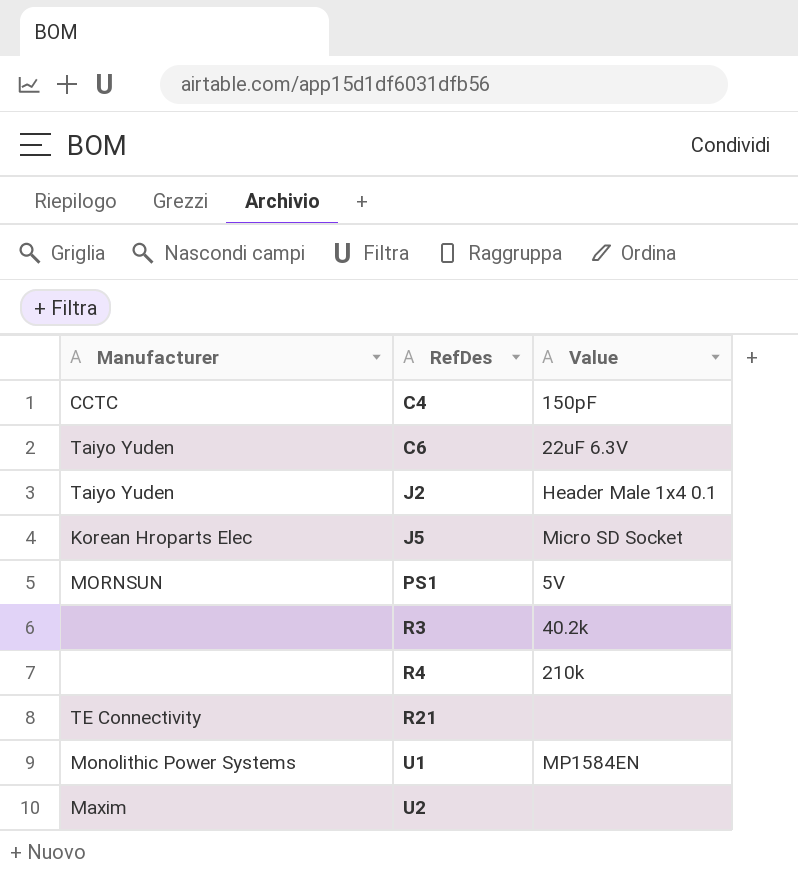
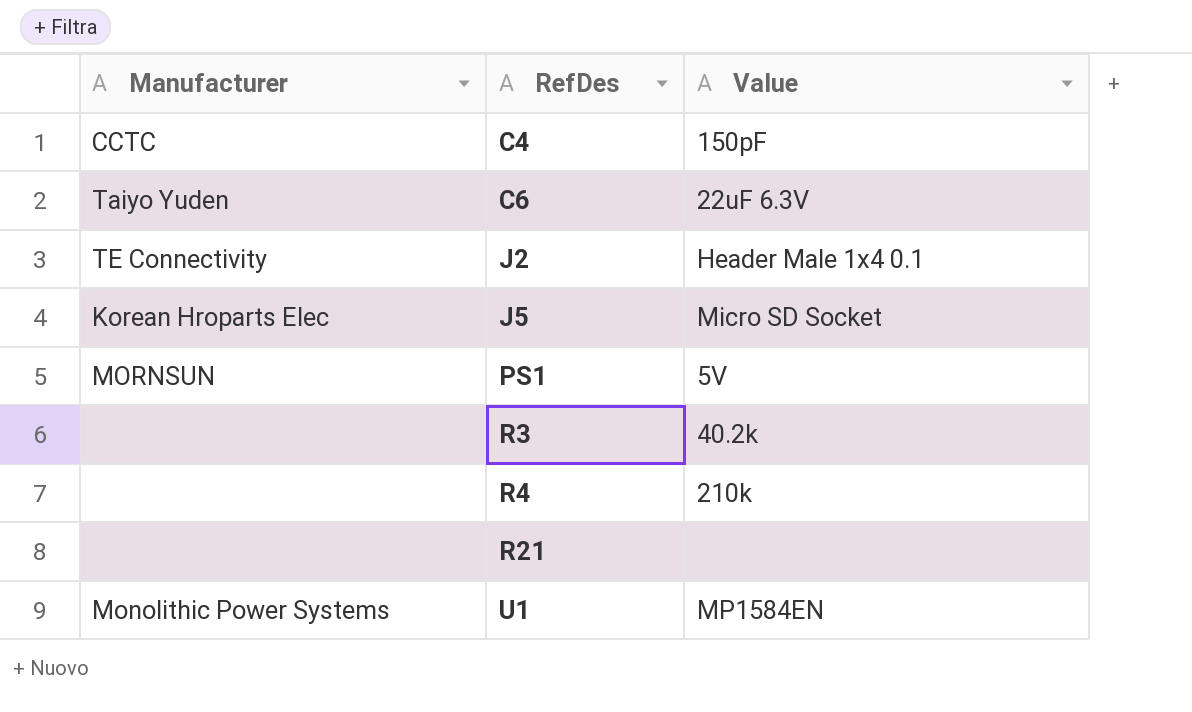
row U2: Maxim | none -> none
J2 | Manufacturer: Taiyo Yuden -> TE Connectivity
R21 | Manufacturer: TE Connectivity -> none

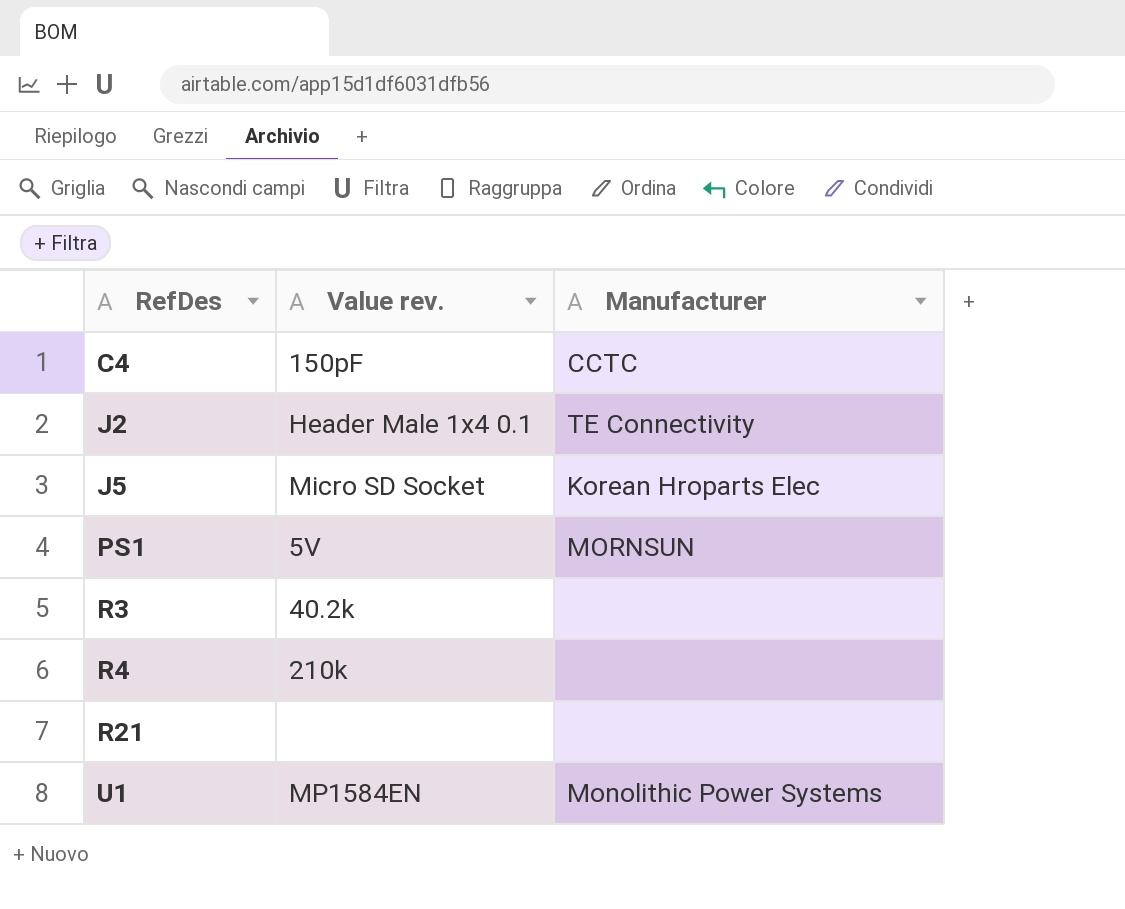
column name: Value -> Value rev.
column Manufacturer | position: 1 -> 3
row C6: Taiyo Yuden | 22uF 6.3V -> none

